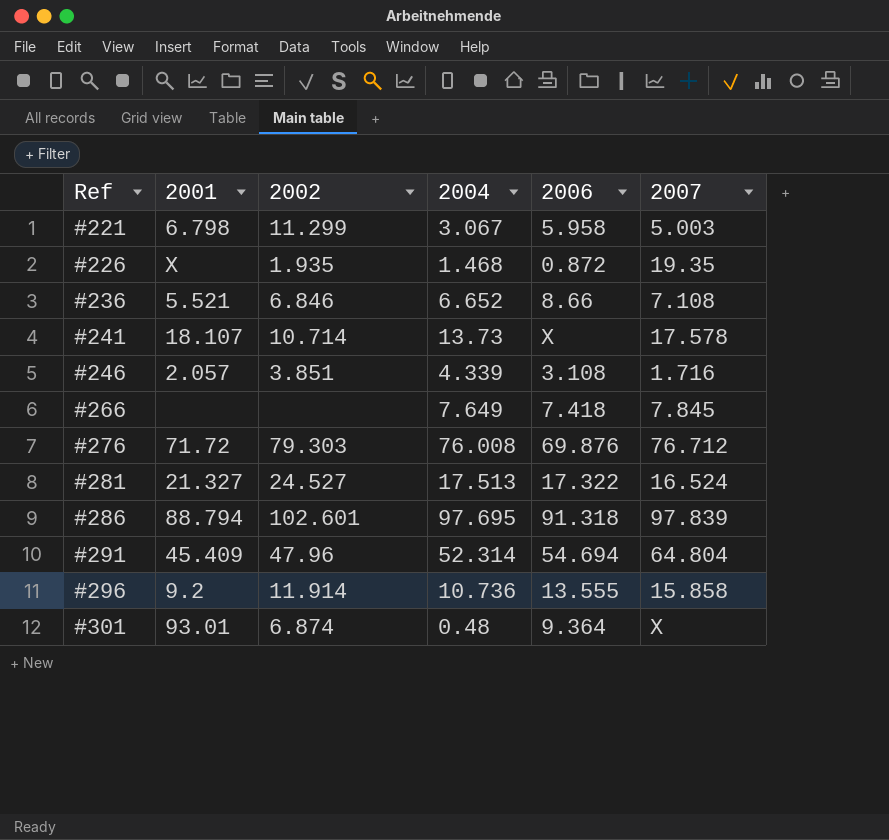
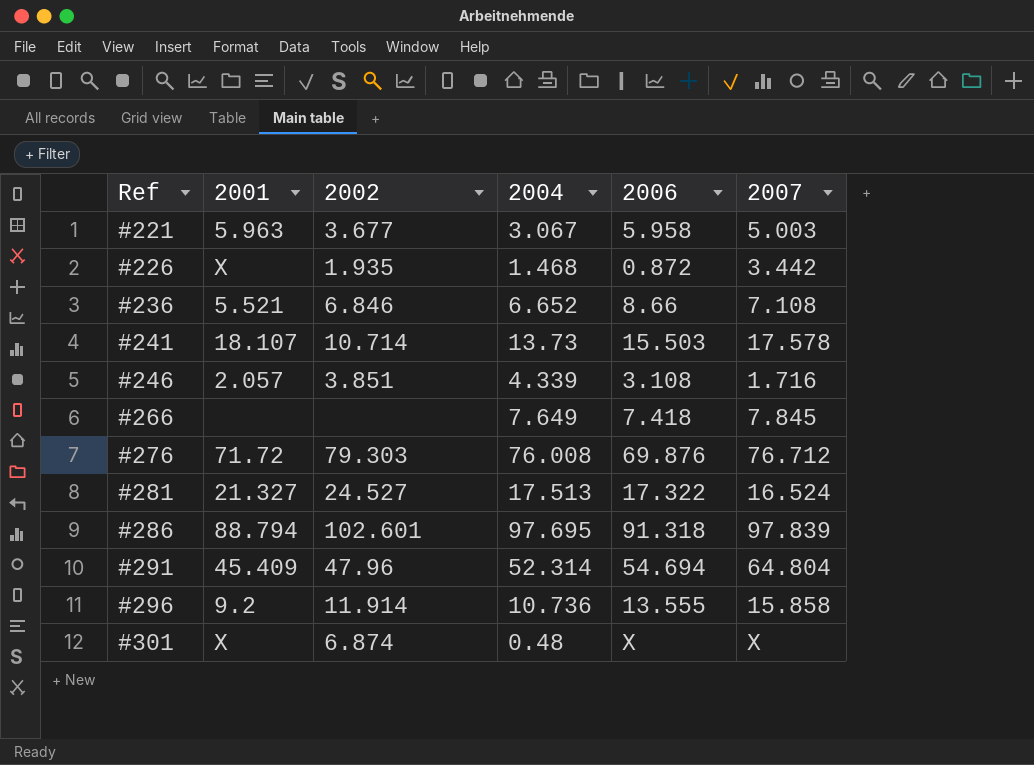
#221 | 2001: 6.798 -> 5.963
#221 | 2002: 11.299 -> 3.677
#226 | 2007: 19.35 -> 3.442
#241 | 2006: X -> 15.503
#301 | 2001: 93.01 -> X
#301 | 2006: 9.364 -> X

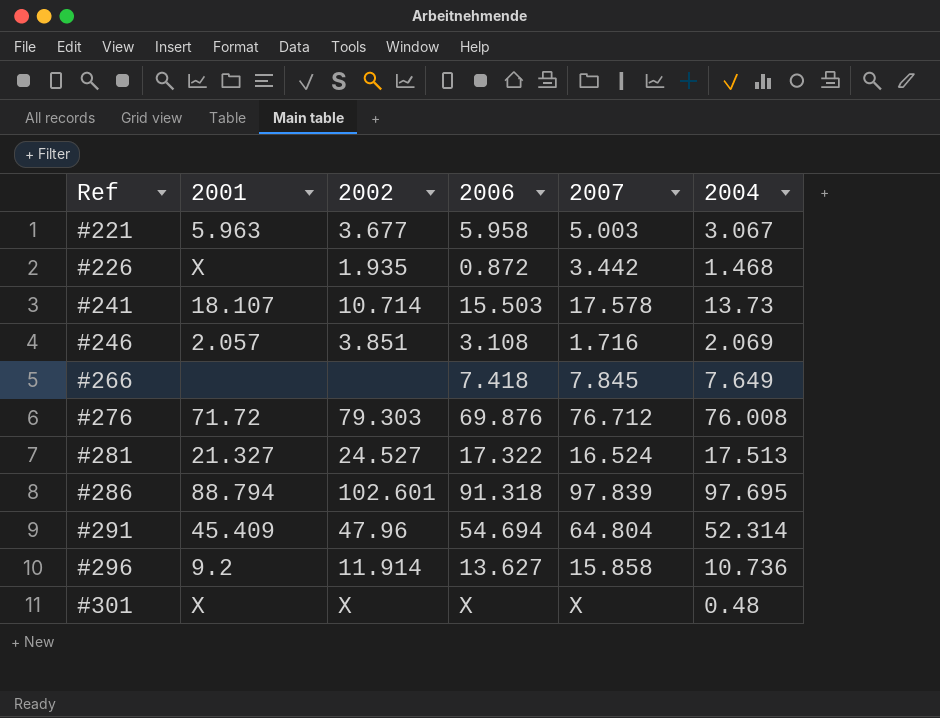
column 2004 | position: 4 -> 6
row #236: 5.521 | 6.846 | 6.652 | 8.66 | 7.108 -> none
#246 | 2004: 4.339 -> 2.069
#296 | 2006: 13.555 -> 13.627
#301 | 2002: 6.874 -> X

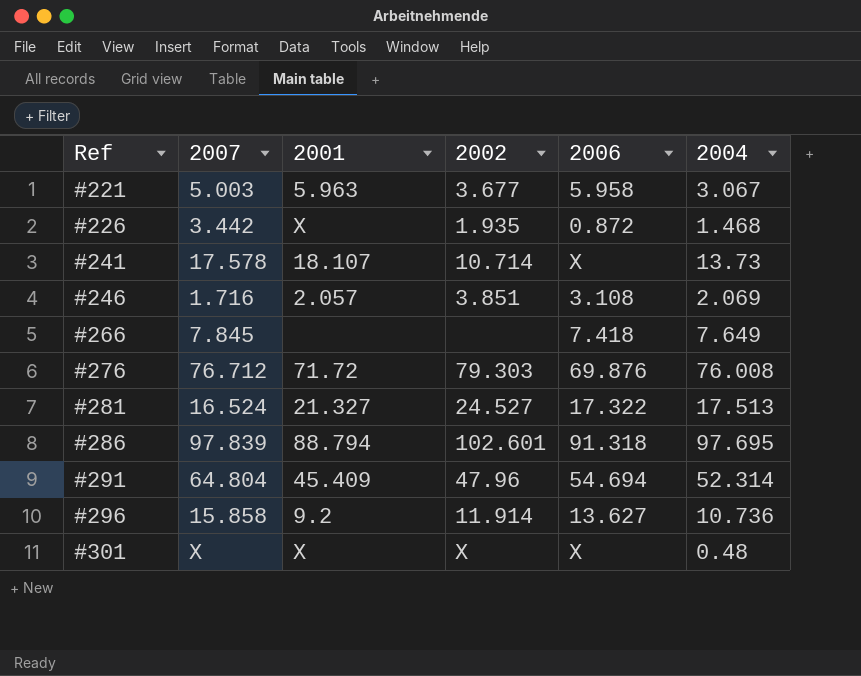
column 2007 | position: 5 -> 2
#241 | 2006: 15.503 -> X

